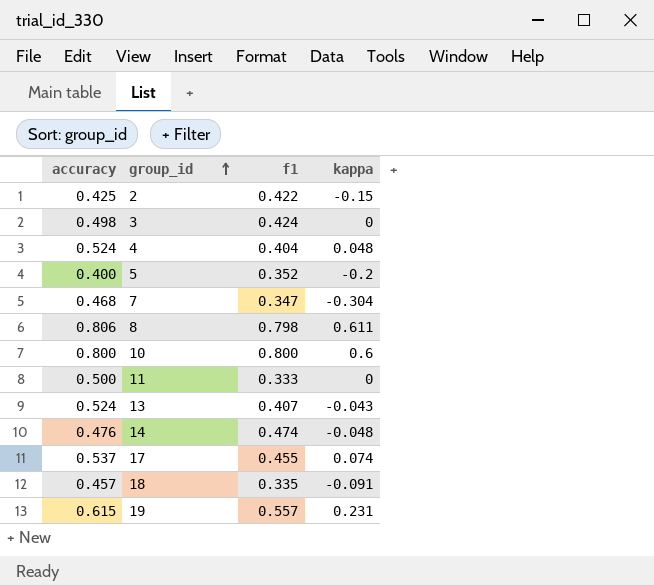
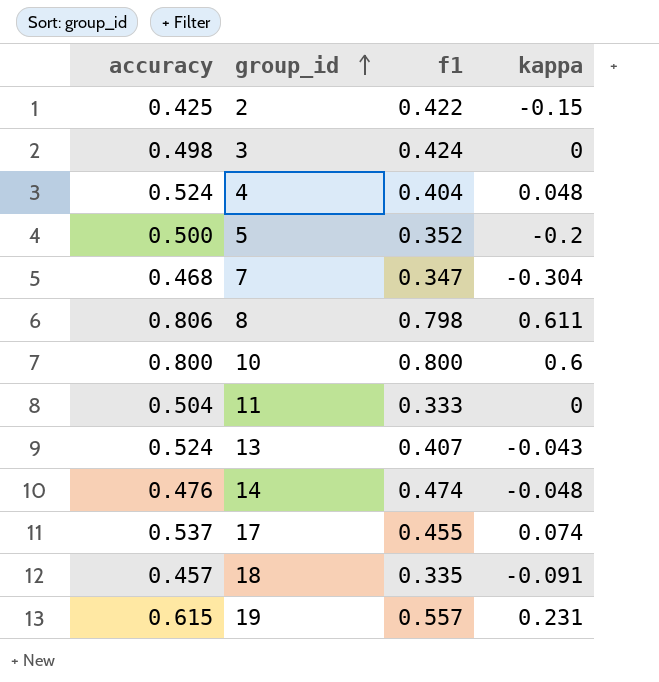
5 | accuracy: 0.400 -> 0.500
11 | accuracy: 0.500 -> 0.504

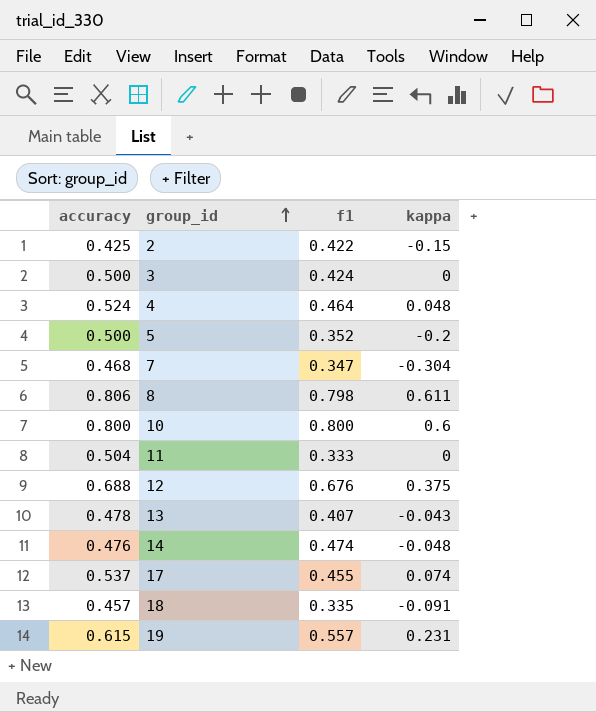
3 | accuracy: 0.498 -> 0.500
4 | f1: 0.404 -> 0.464
row 12: none -> 0.688 | 0.676 | 0.375
13 | accuracy: 0.524 -> 0.478

